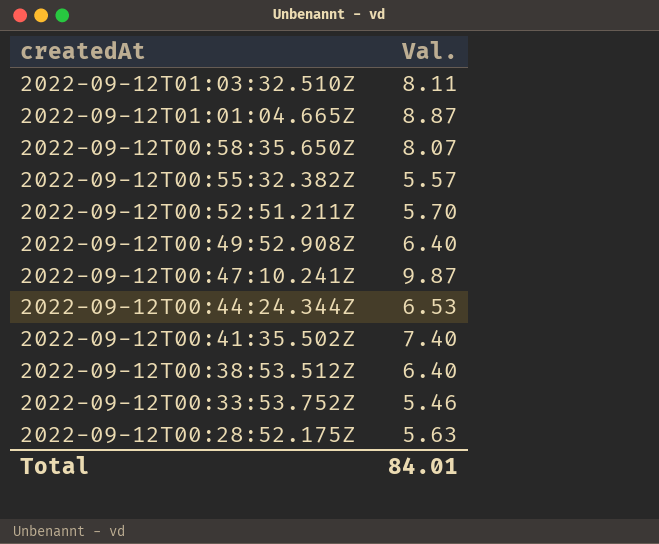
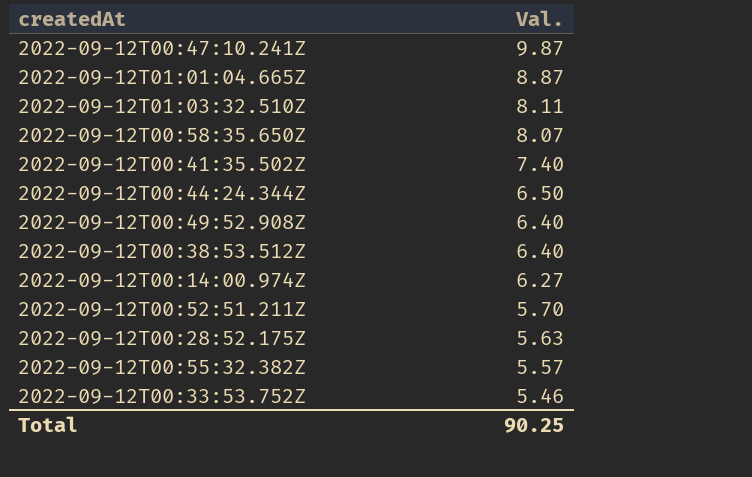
row order: createdAt descending -> Val. descending
2022-09-12T00:44:24.344Z | Val.: 6.53 -> 6.50
row 2022-09-12T00:14:00.974Z: none -> 6.27
Total | Val.: 84.01 -> 90.25

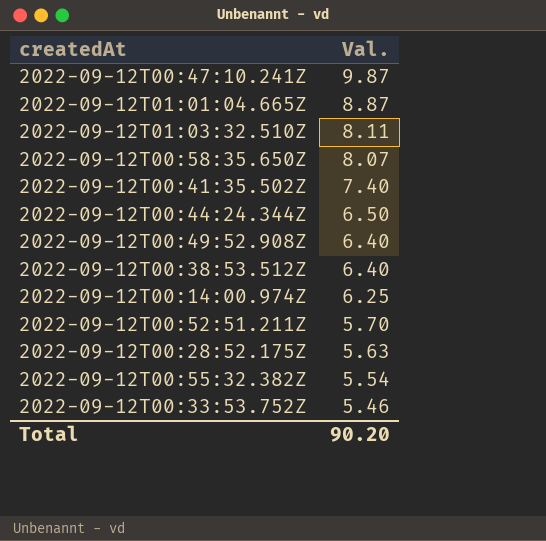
2022-09-12T00:14:00.974Z | Val.: 6.27 -> 6.25
2022-09-12T00:55:32.382Z | Val.: 5.57 -> 5.54
Total | Val.: 90.25 -> 90.20

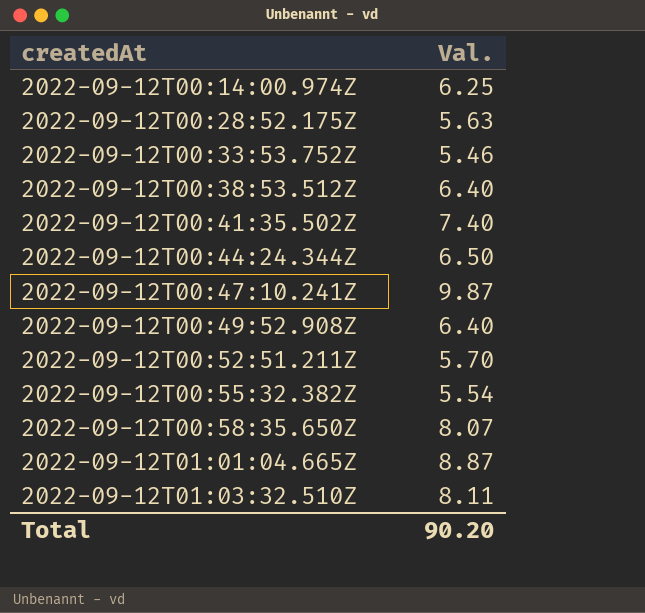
row order: Val. descending -> createdAt ascending

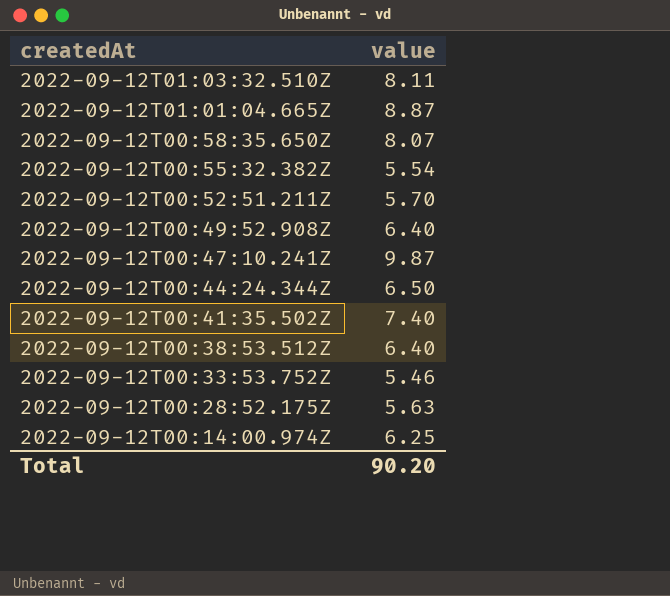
row order: createdAt ascending -> createdAt descending
column name: Val. -> value

